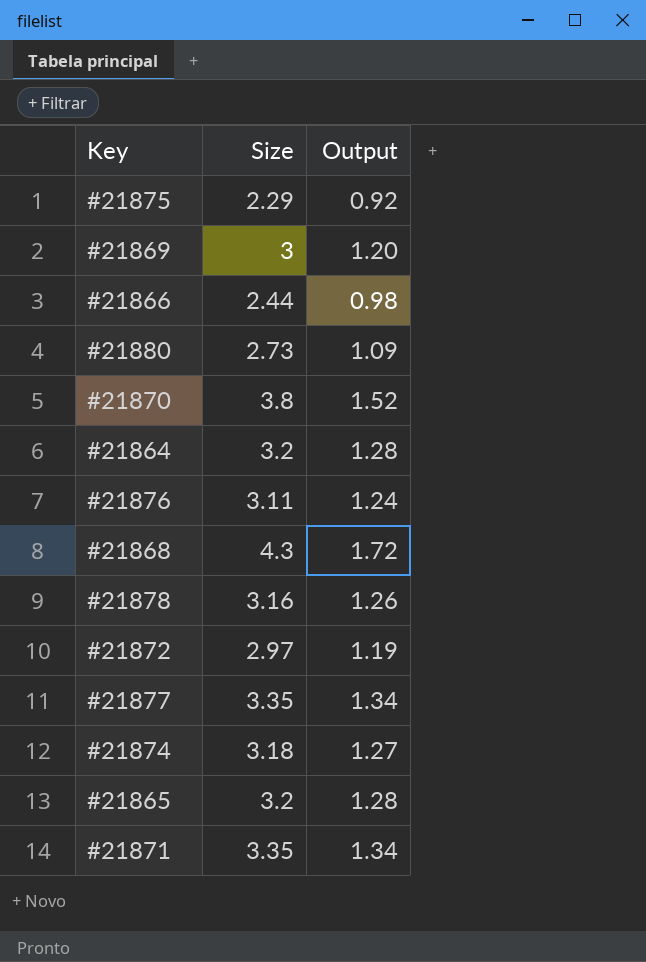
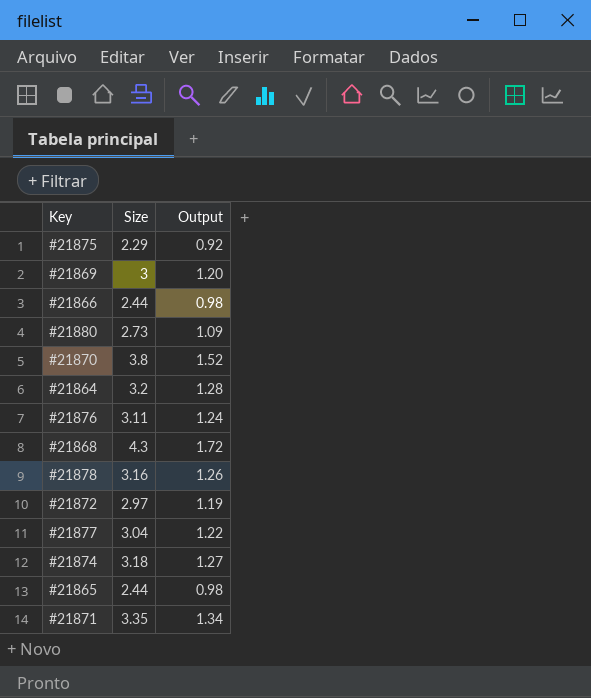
#21877 | Size: 3.35 -> 3.04
#21877 | Output: 1.34 -> 1.22
#21865 | Size: 3.2 -> 2.44
#21865 | Output: 1.28 -> 0.98

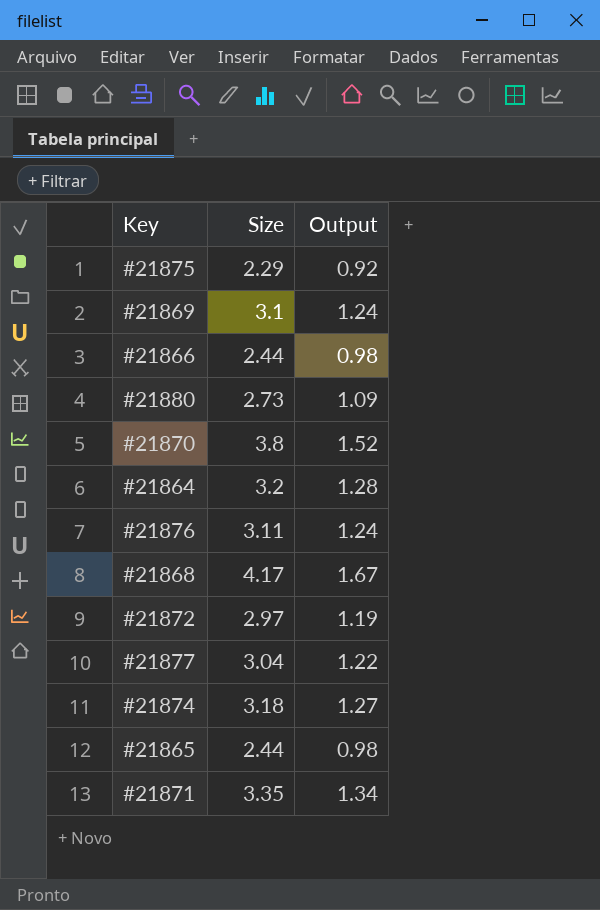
row #21878: 3.16 | 1.26 -> none
#21869 | Size: 3 -> 3.1
#21869 | Output: 1.20 -> 1.24
#21868 | Size: 4.3 -> 4.17
#21868 | Output: 1.72 -> 1.67

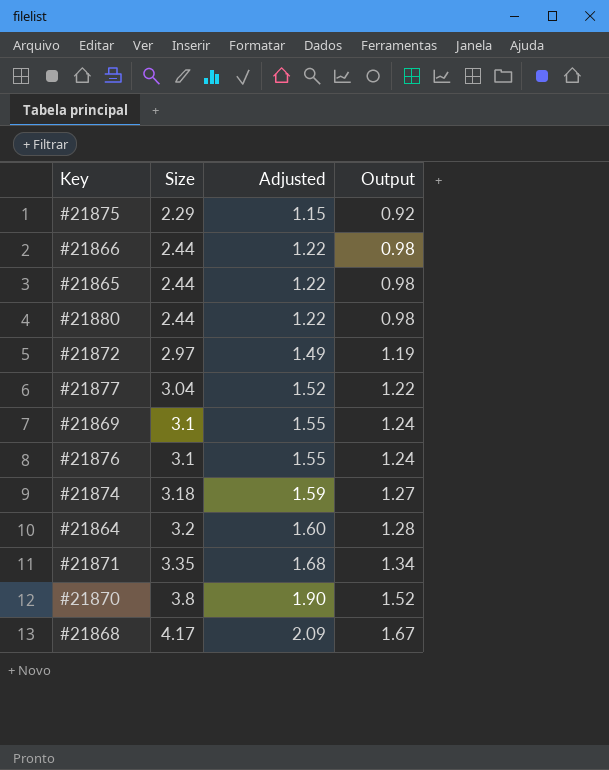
row order: none -> Size ascending
column Adjusted | formula: none -> [Size] * 0.5
#21880 | Size: 2.73 -> 2.44
#21880 | Output: 1.09 -> 0.98
#21876 | Size: 3.11 -> 3.1

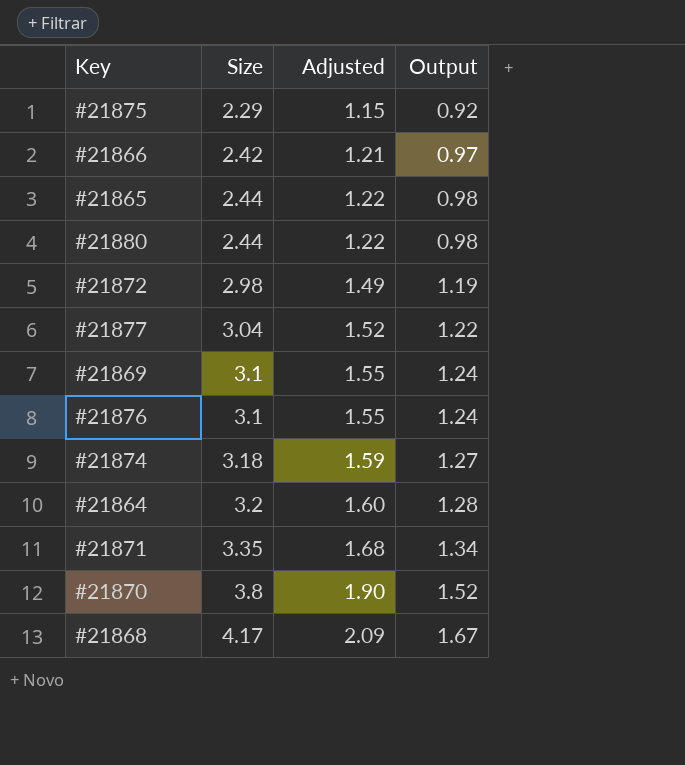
#21866 | Size: 2.44 -> 2.42
#21866 | Adjusted: 1.22 -> 1.21
#21866 | Output: 0.98 -> 0.97
#21872 | Size: 2.97 -> 2.98

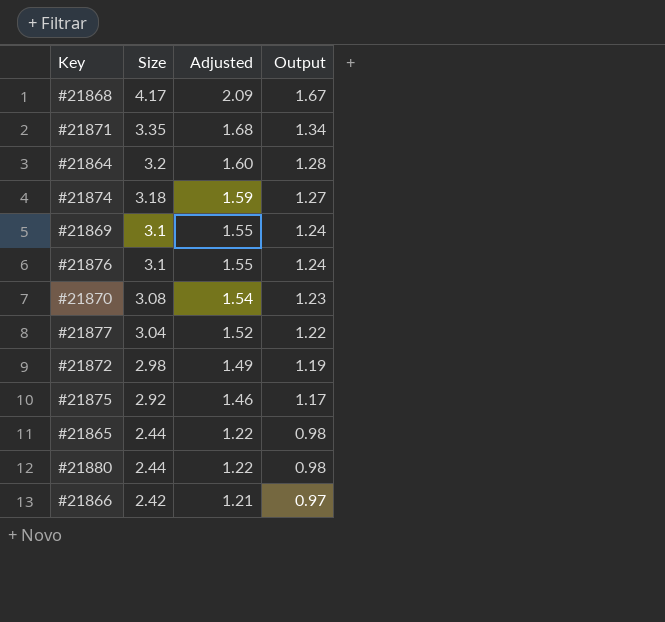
row order: Size ascending -> Size descending
#21870 | Size: 3.8 -> 3.08
#21870 | Adjusted: 1.90 -> 1.54
#21870 | Output: 1.52 -> 1.23
#21875 | Size: 2.29 -> 2.92
#21875 | Adjusted: 1.15 -> 1.46
#21875 | Output: 0.92 -> 1.17

